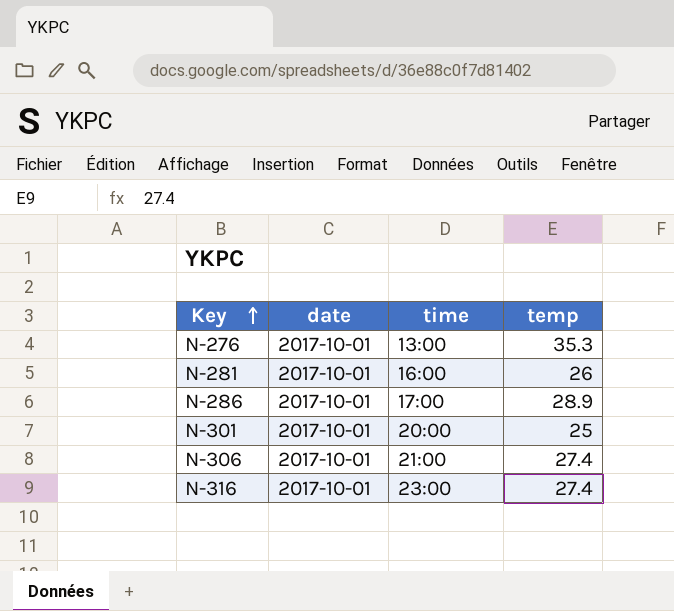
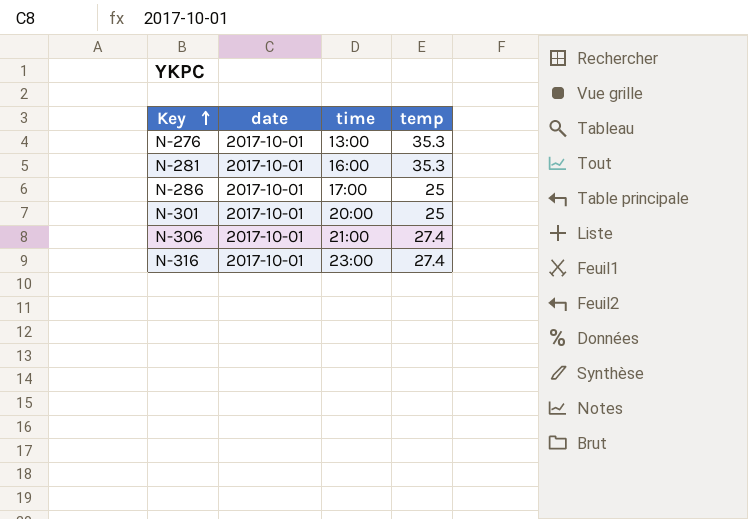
N-281 | temp: 26 -> 35.3
N-286 | temp: 28.9 -> 25

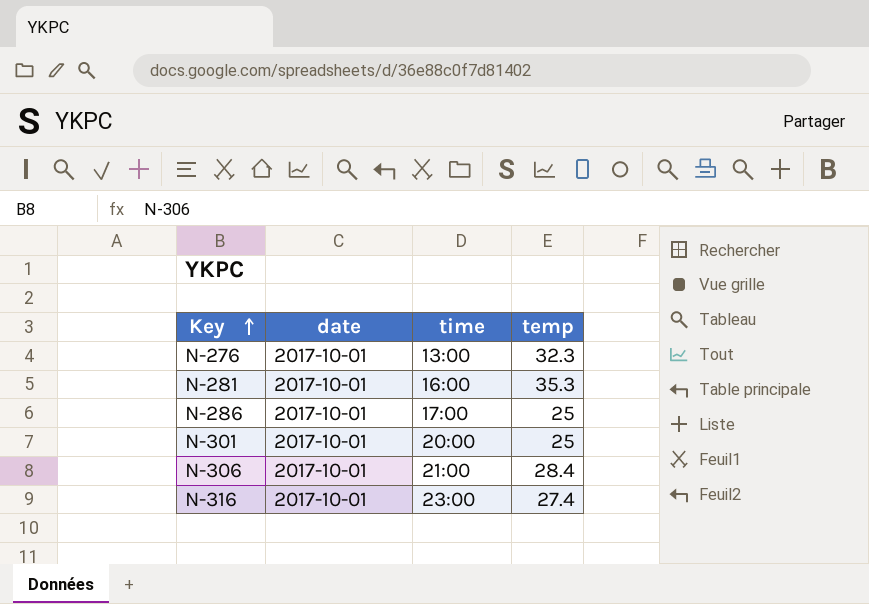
N-276 | temp: 35.3 -> 32.3
N-306 | temp: 27.4 -> 28.4

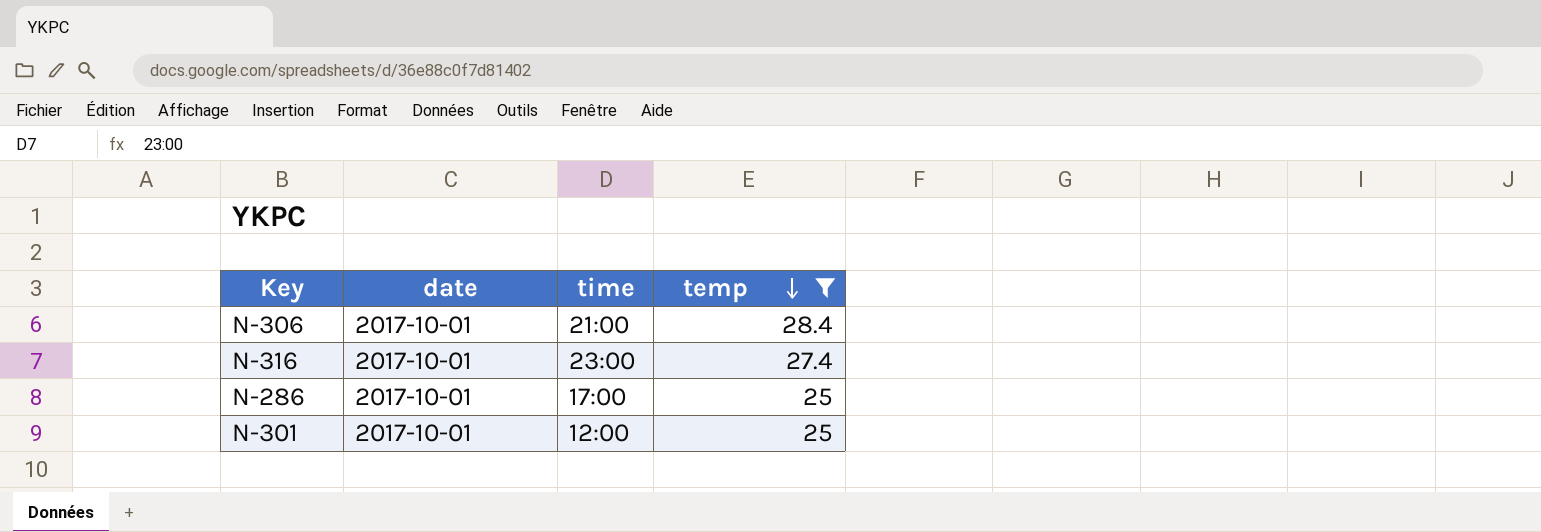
filter: none -> temp <= 28.4
row order: Key ascending -> temp descending
N-301 | time: 20:00 -> 12:00

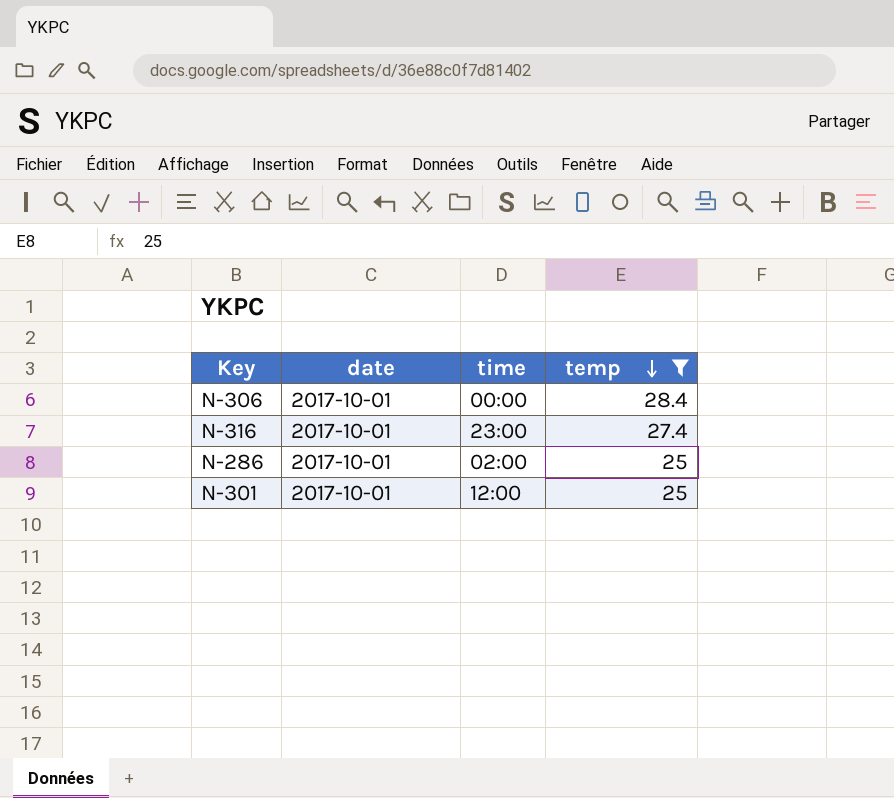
N-306 | time: 21:00 -> 00:00
N-286 | time: 17:00 -> 02:00

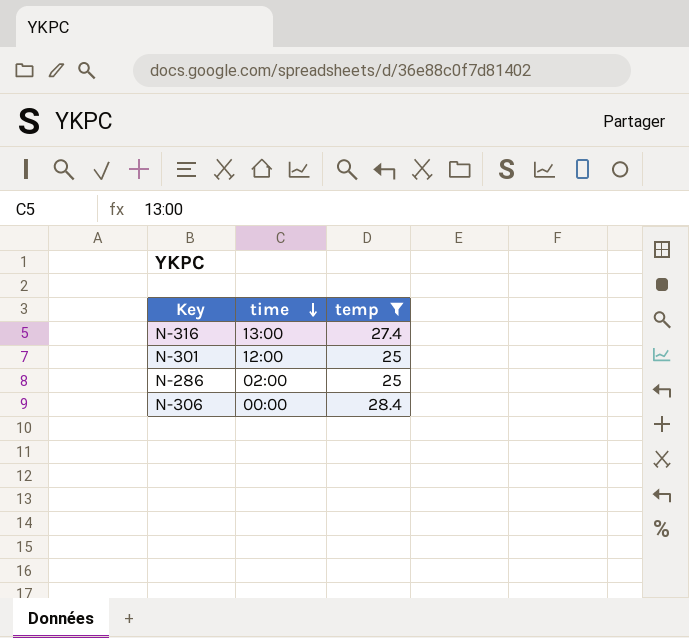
row order: temp descending -> time descending
column date | position: 2 -> none
N-316 | time: 23:00 -> 13:00

